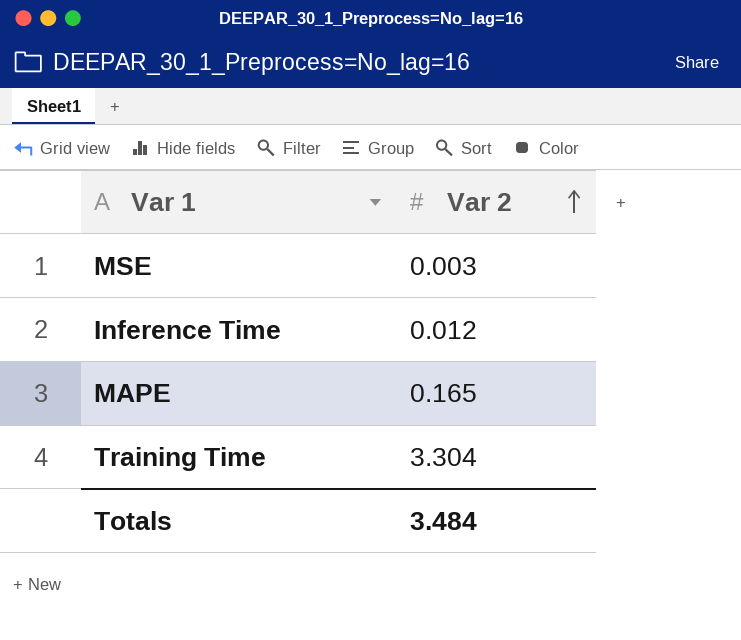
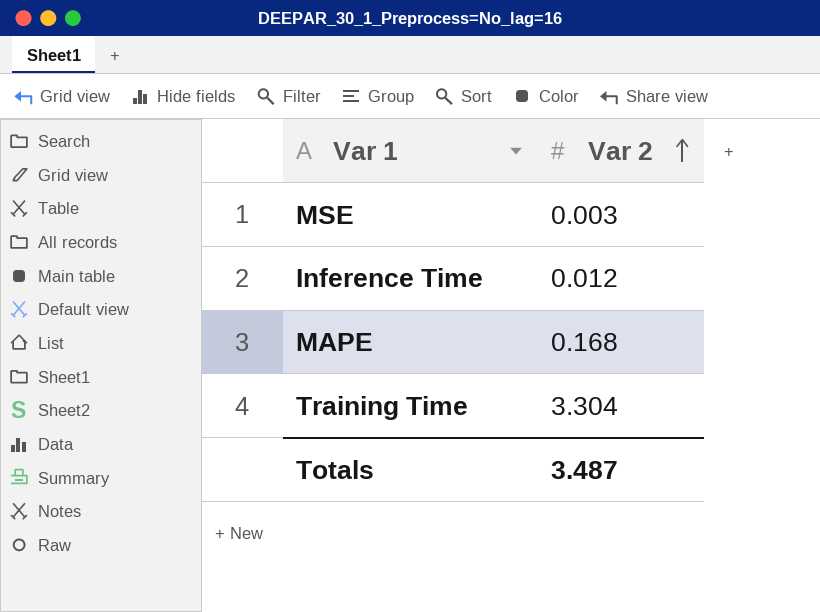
MAPE | Var 2: 0.165 -> 0.168
Totals | Var 2: 3.484 -> 3.487

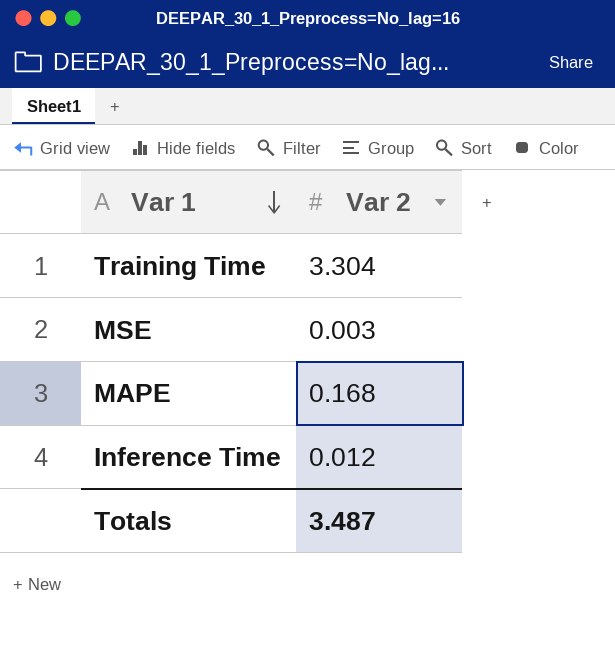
row order: Var 2 ascending -> Var 1 descending

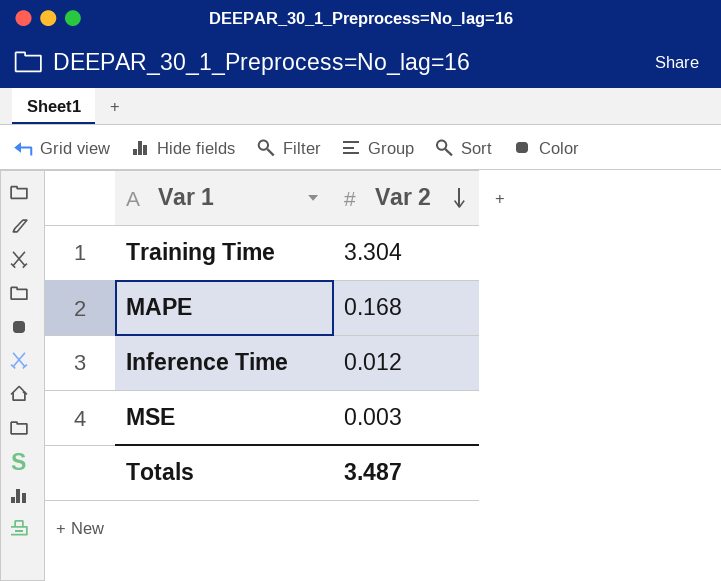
row order: Var 1 descending -> Var 2 descending

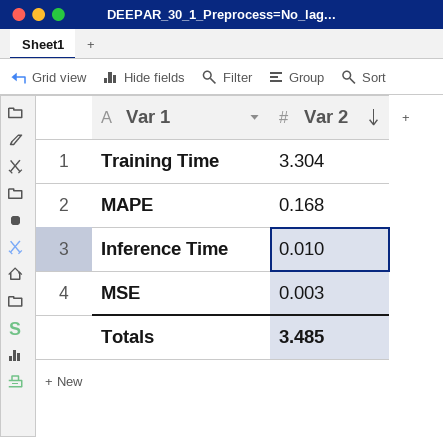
Inference Time | Var 2: 0.012 -> 0.010
Totals | Var 2: 3.487 -> 3.485

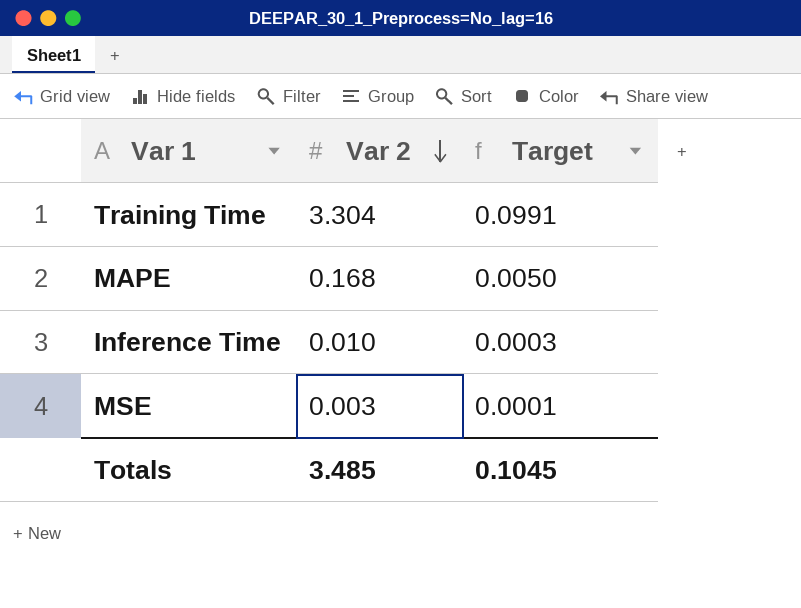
column Target | formula: none -> [Var 2] * 0.03

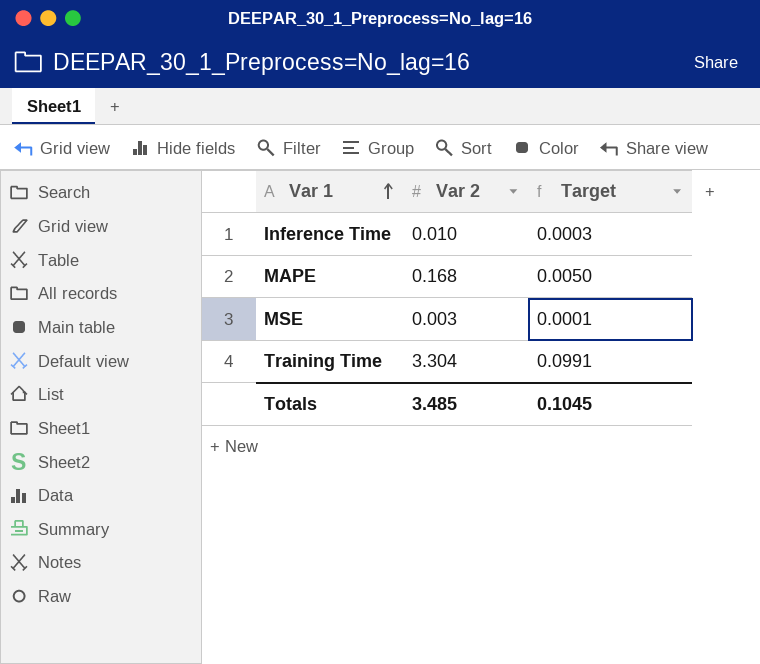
row order: Var 2 descending -> Var 1 ascending

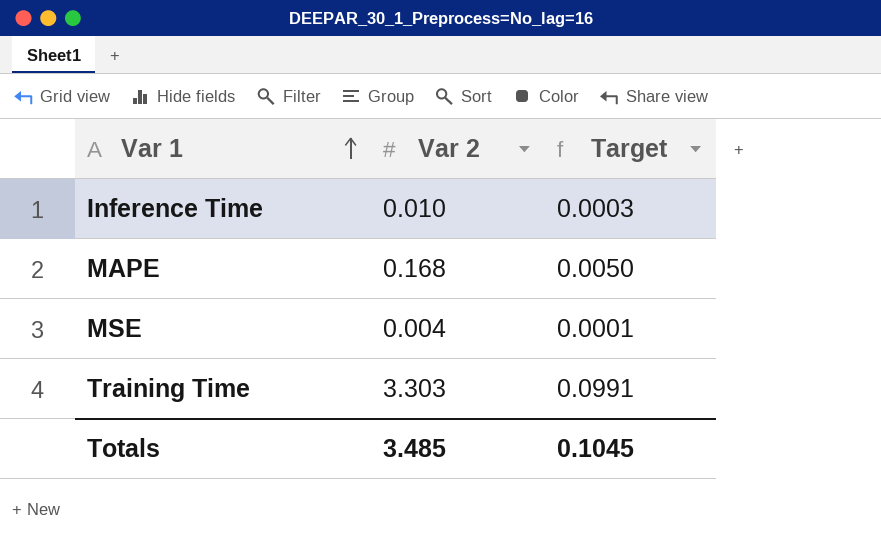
MSE | Var 2: 0.003 -> 0.004
Training Time | Var 2: 3.304 -> 3.303

